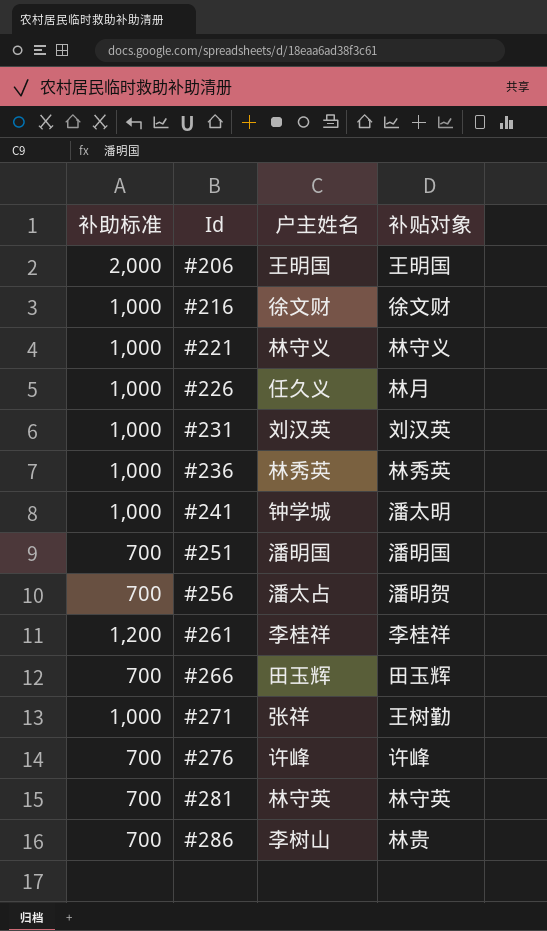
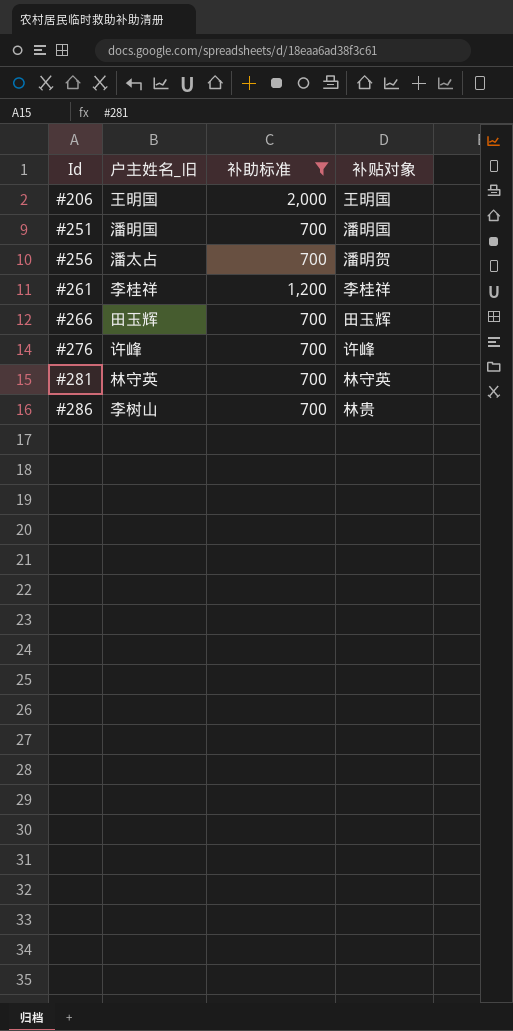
filter: none -> 补助标准 != 1,000
column name: 户主姓名 -> 户主姓名_旧
column 补助标准 | position: 1 -> 3

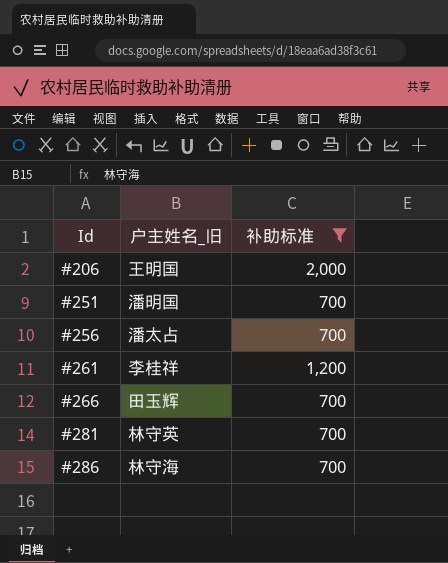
column 补贴对象 | position: 4 -> none
row #276: 许峰 | 700 | 许峰 -> none
#286 | 户主姓名_旧: 李树山 -> 林守海

